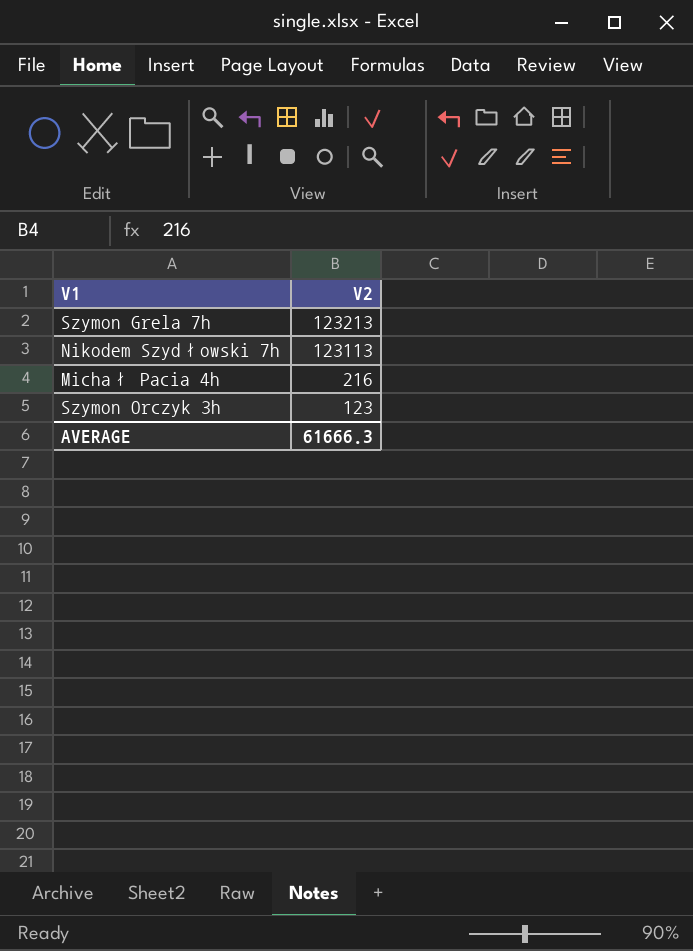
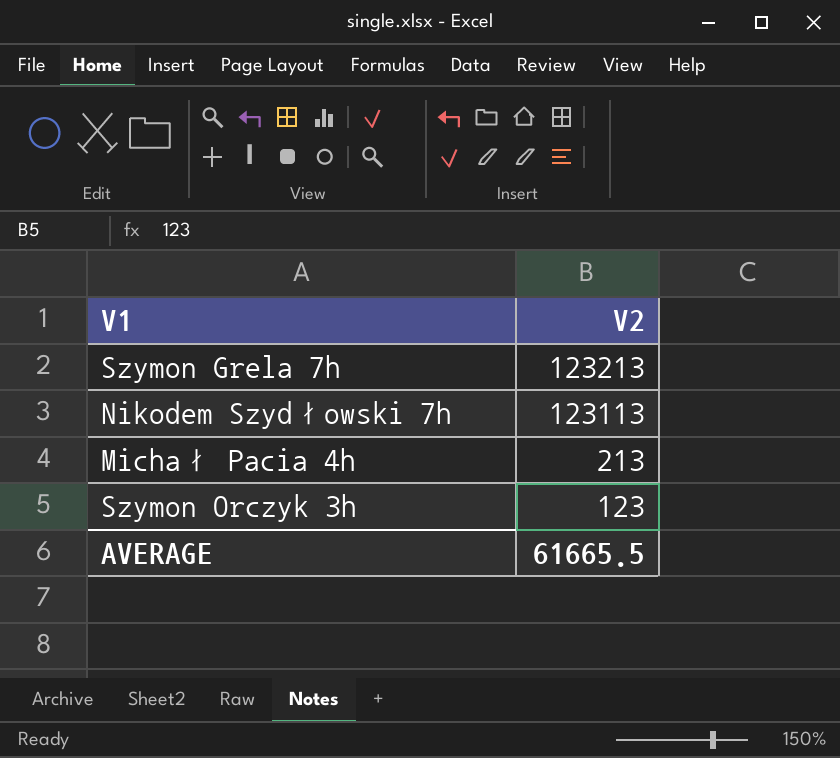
Michał Pacia 4h | V2: 216 -> 213
AVERAGE | V2: 61666.3 -> 61665.5

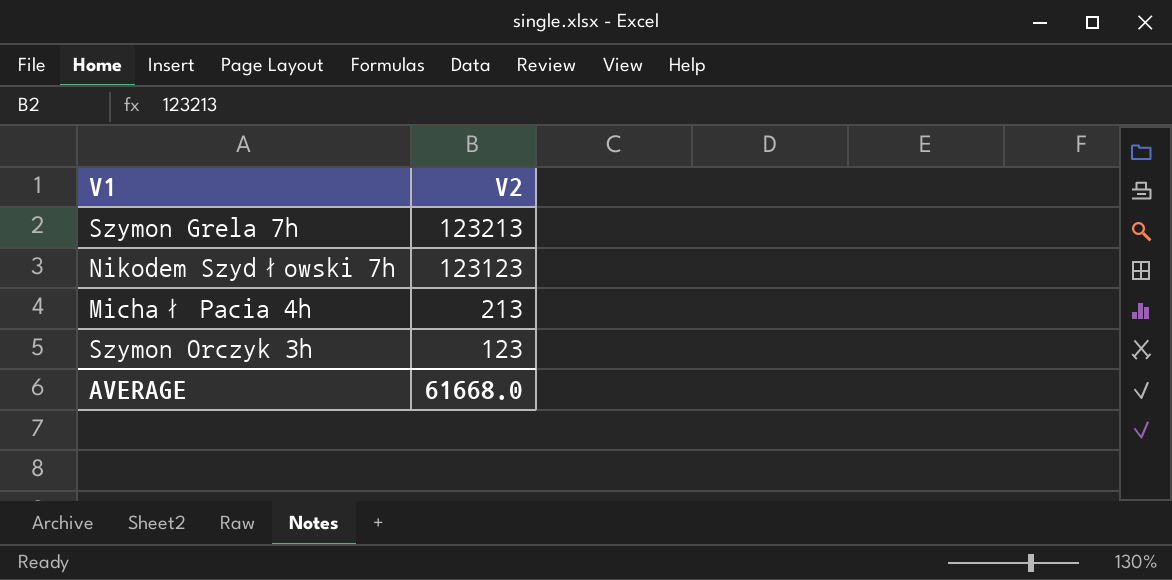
Nikodem Szydłowski 7h | V2: 123113 -> 123123
AVERAGE | V2: 61665.5 -> 61668.0

